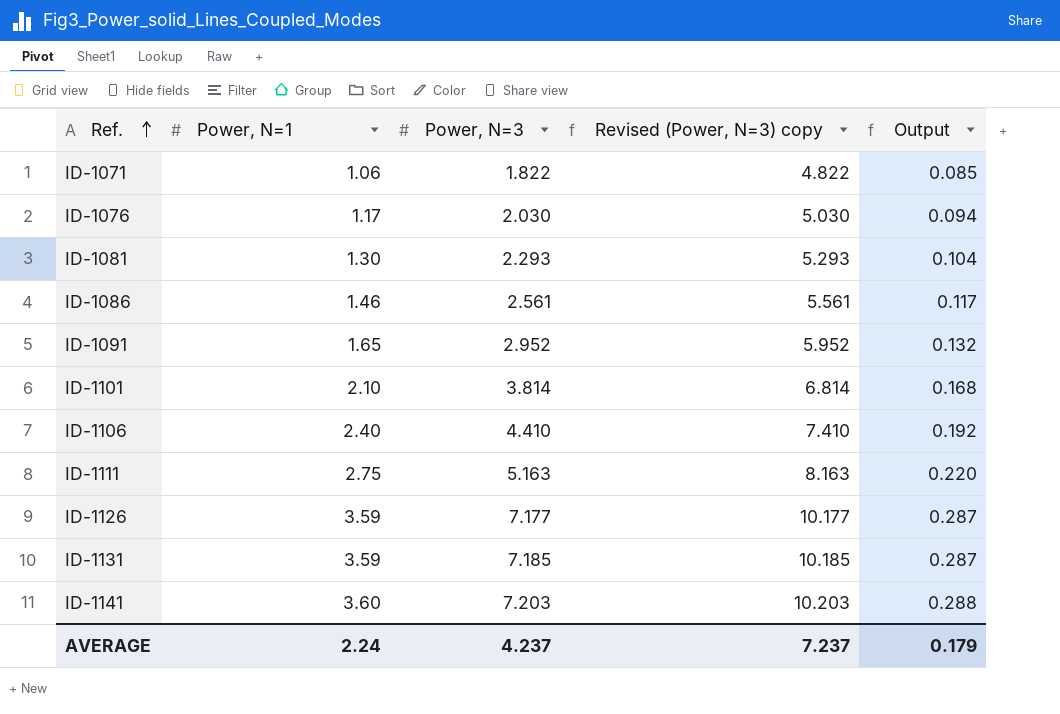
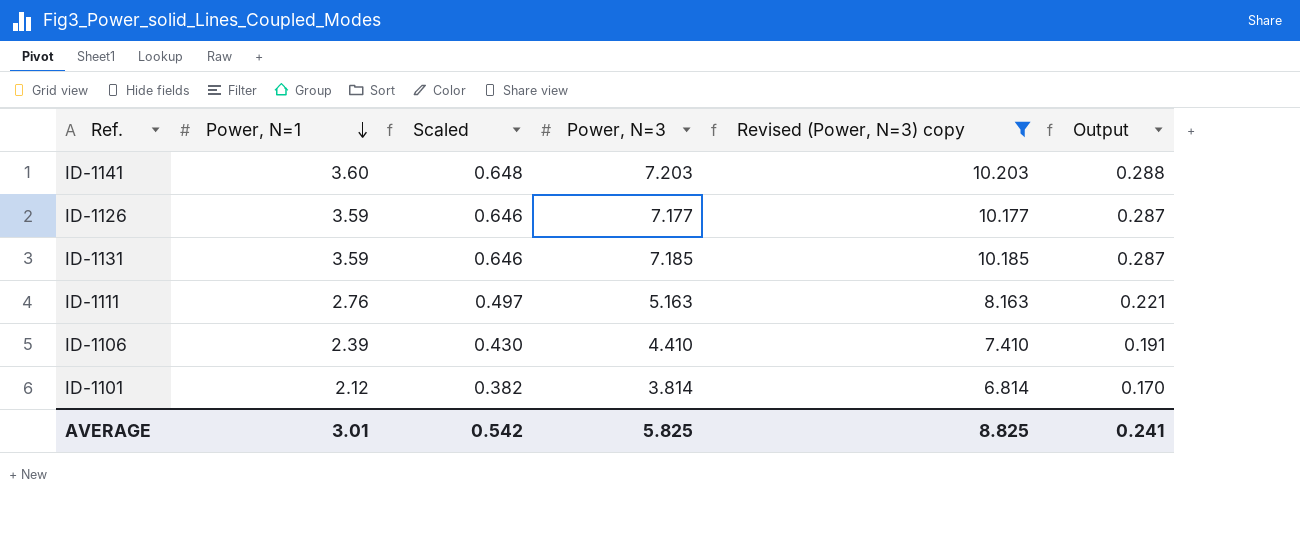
filter: none -> Revised (Power, N=3) copy >= 6.814
row order: Ref. ascending -> Power, N=1 descending
column Scaled | formula: none -> [Power, N=1] * 0.18
ID-1111 | Power, N=1: 2.75 -> 2.76
ID-1111 | Output: 0.220 -> 0.221
ID-1106 | Power, N=1: 2.40 -> 2.39
ID-1106 | Output: 0.192 -> 0.191
ID-1101 | Power, N=1: 2.10 -> 2.12
ID-1101 | Output: 0.168 -> 0.170
AVERAGE | Power, N=1: 2.24 -> 3.01
AVERAGE | Power, N=3: 4.237 -> 5.825
AVERAGE | Revised (Power, N=3) copy: 7.237 -> 8.825
AVERAGE | Output: 0.179 -> 0.241

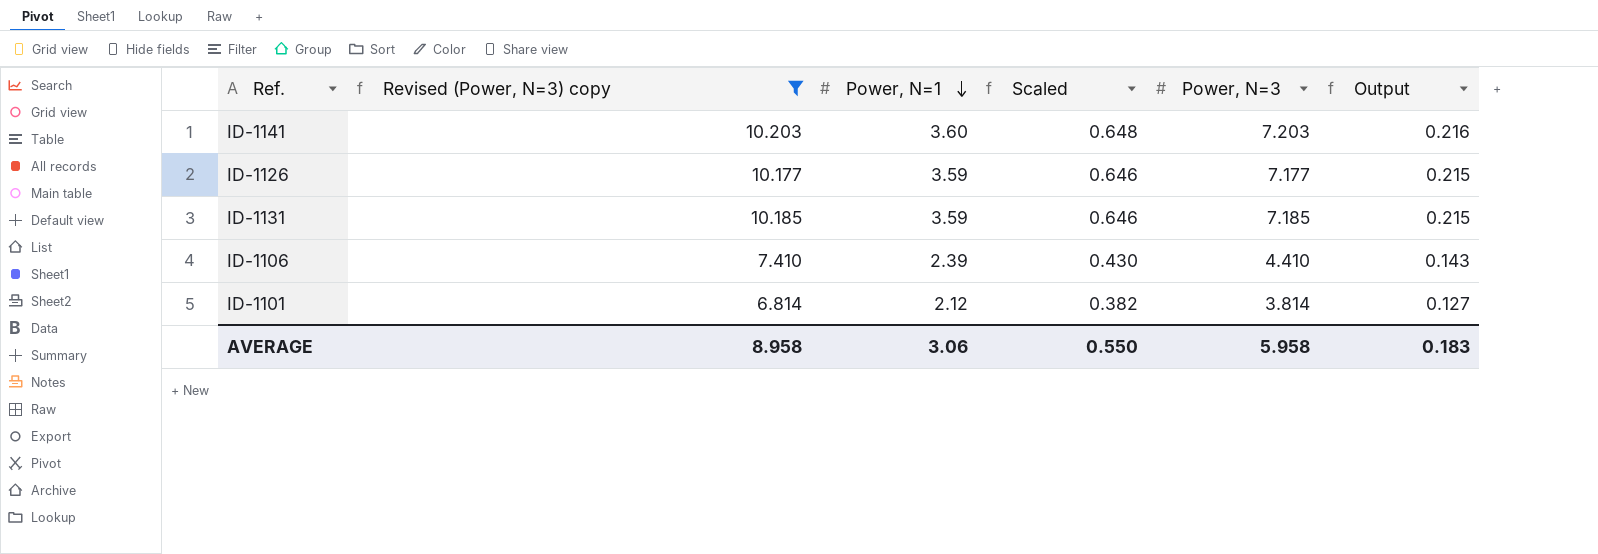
column Revised (Power, N=3) copy | position: 5 -> 2
column Output | formula: [Power, N=1] * 0.08 -> [Power, N=1] * 0.06
row ID-1111: 2.76 | 0.497 | 5.163 | 8.163 | 0.221 -> none
AVERAGE | Revised (Power, N=3) copy: 8.825 -> 8.958
AVERAGE | Power, N=1: 3.01 -> 3.06
AVERAGE | Scaled: 0.542 -> 0.550
AVERAGE | Power, N=3: 5.825 -> 5.958
AVERAGE | Output: 0.241 -> 0.183

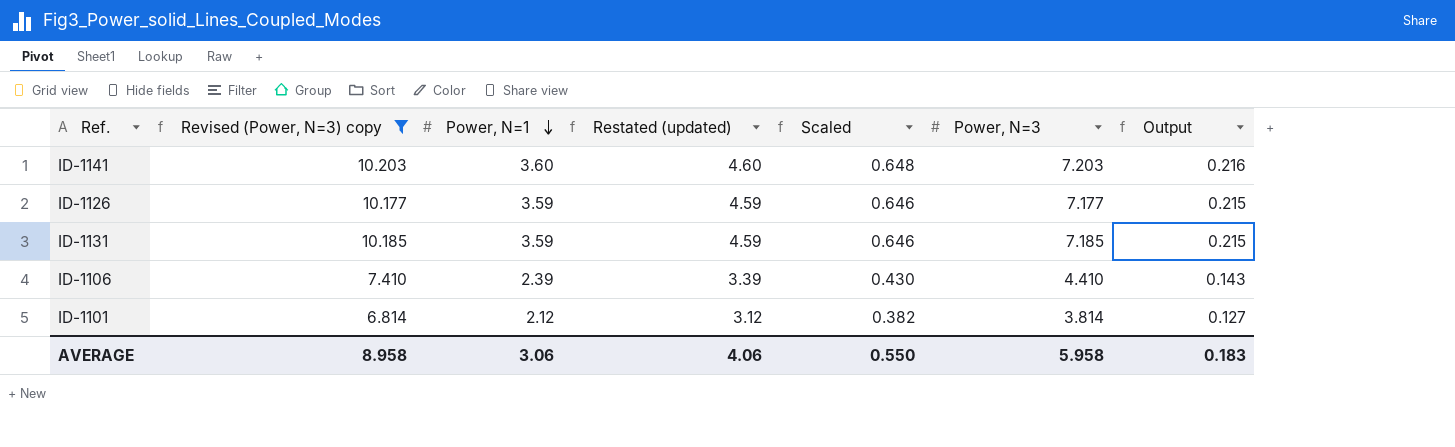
column Restated (updated) | formula: none -> [Power, N=1] + 1

